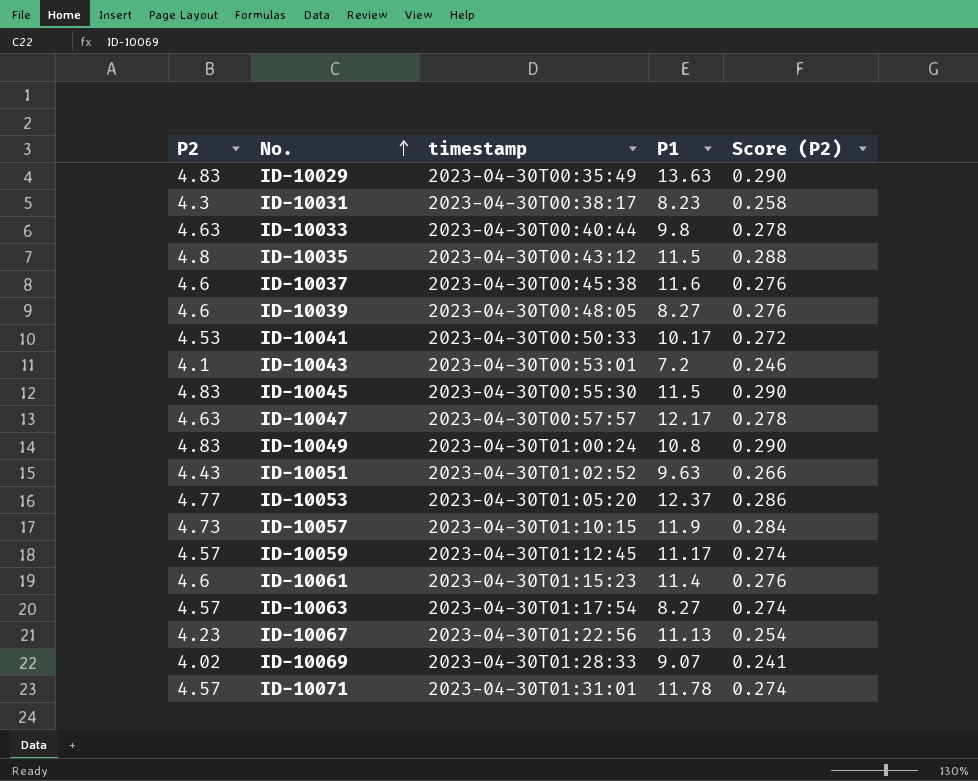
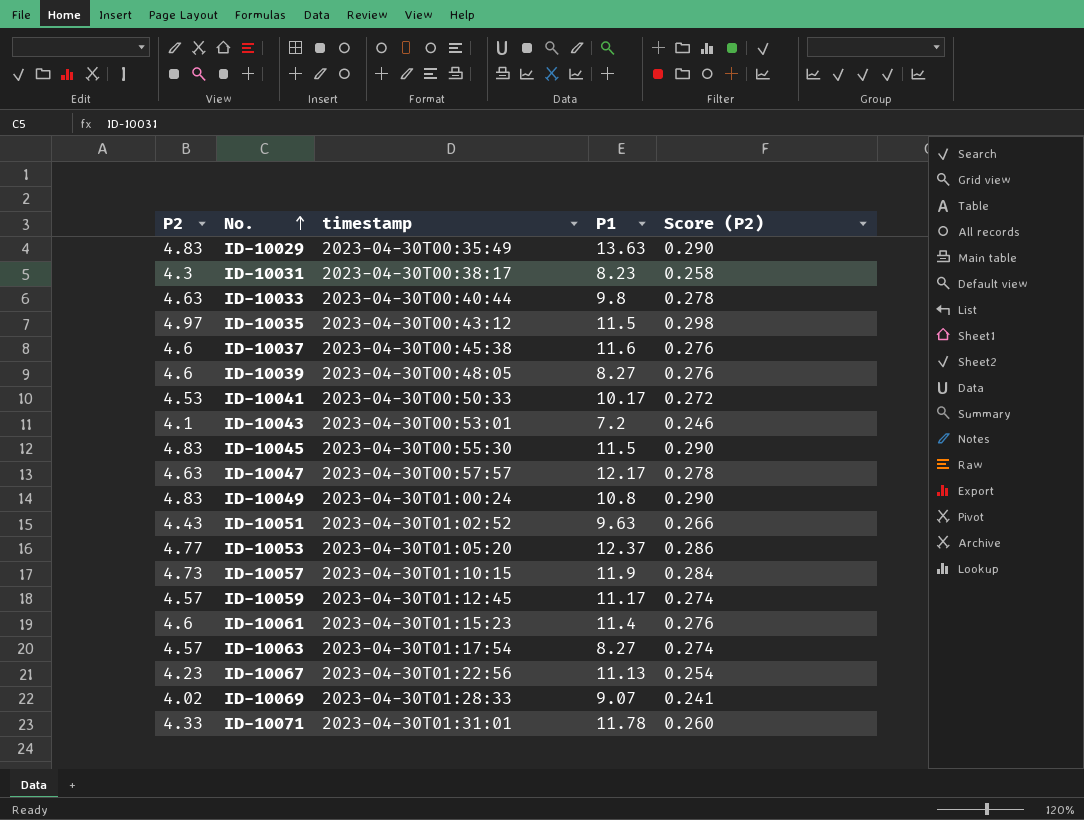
ID-10035 | P2: 4.8 -> 4.97
ID-10035 | Score (P2): 0.288 -> 0.298
ID-10071 | P2: 4.57 -> 4.33
ID-10071 | Score (P2): 0.274 -> 0.260

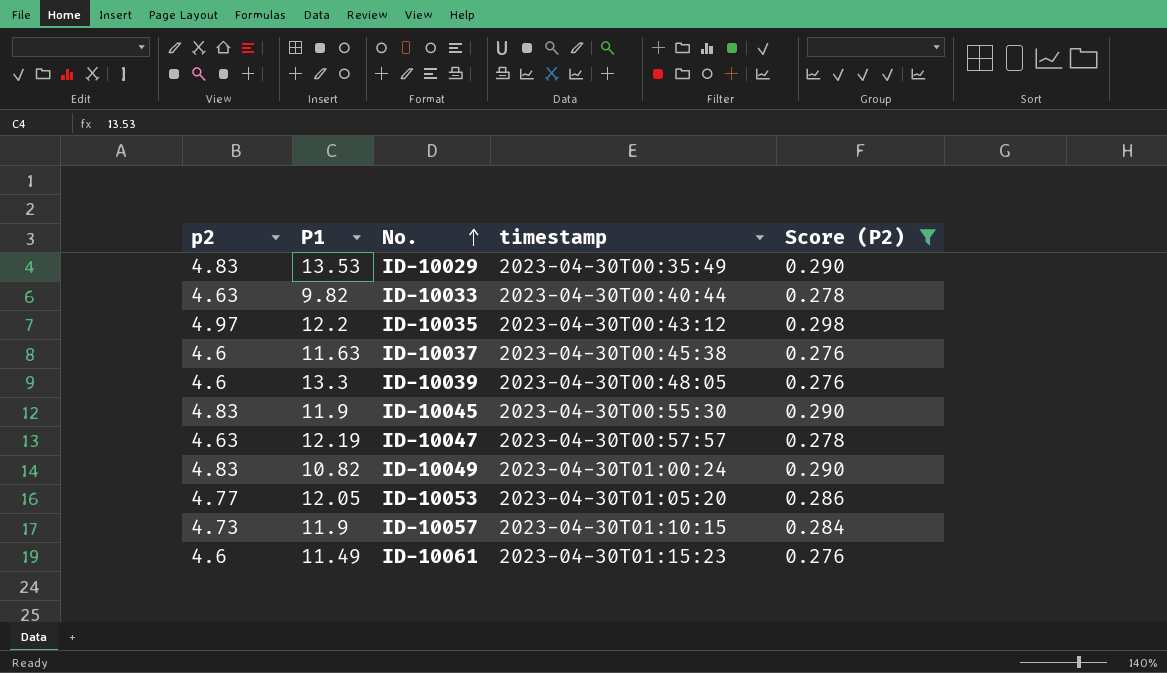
filter: none -> Score (P2) >= 0.276
column name: P2 -> p2
column P1 | position: 4 -> 2
ID-10029 | P1: 13.63 -> 13.53
ID-10033 | P1: 9.8 -> 9.82
ID-10035 | P1: 11.5 -> 12.2
ID-10037 | P1: 11.6 -> 11.63
ID-10039 | P1: 8.27 -> 13.3
ID-10045 | P1: 11.5 -> 11.9
ID-10047 | P1: 12.17 -> 12.19
ID-10049 | P1: 10.8 -> 10.82
ID-10053 | P1: 12.37 -> 12.05
ID-10061 | P1: 11.4 -> 11.49

